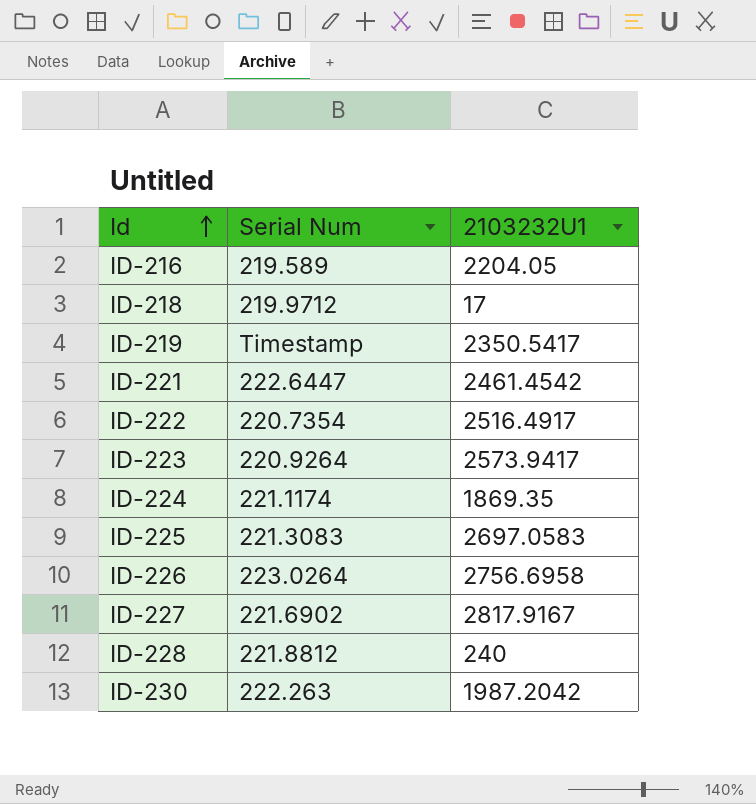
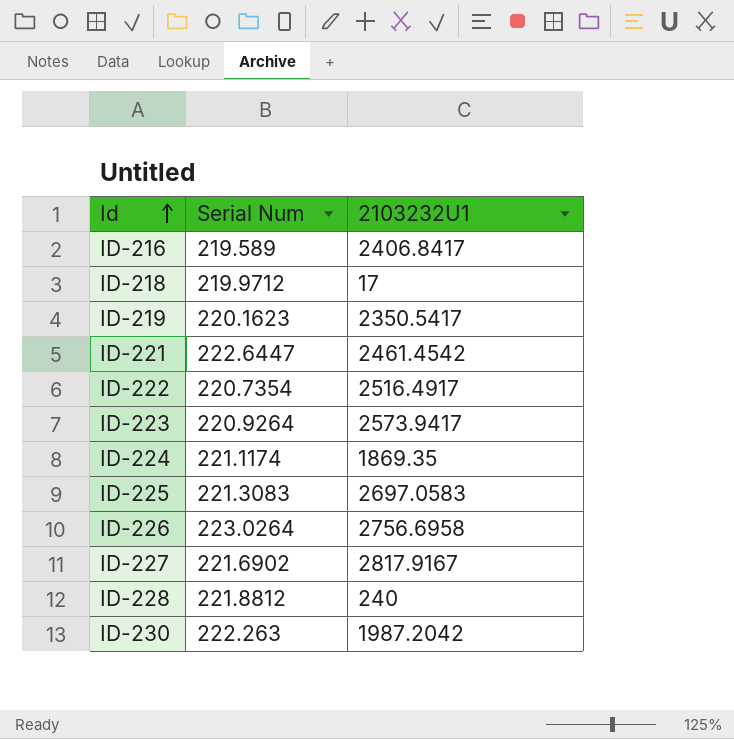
ID-216 | 2103232U1: 2204.05 -> 2406.8417
ID-219 | Serial Num: Timestamp -> 220.1623

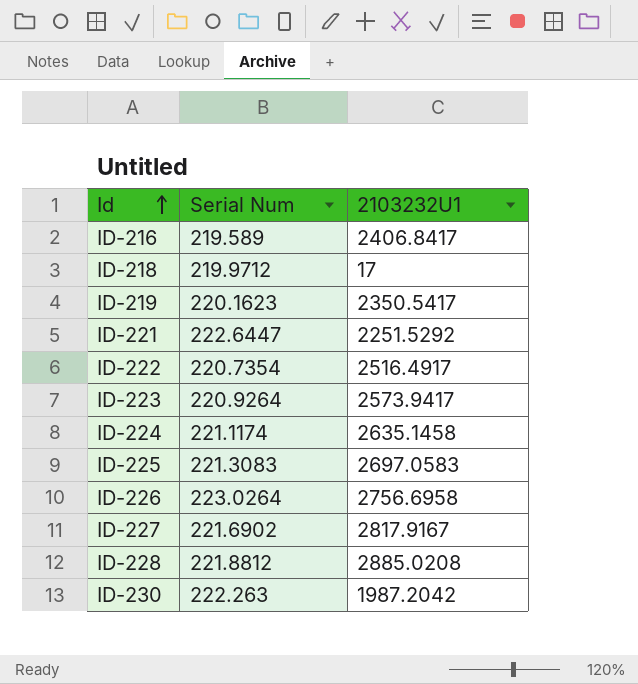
ID-221 | 2103232U1: 2461.4542 -> 2251.5292
ID-224 | 2103232U1: 1869.35 -> 2635.1458
ID-228 | 2103232U1: 240 -> 2885.0208

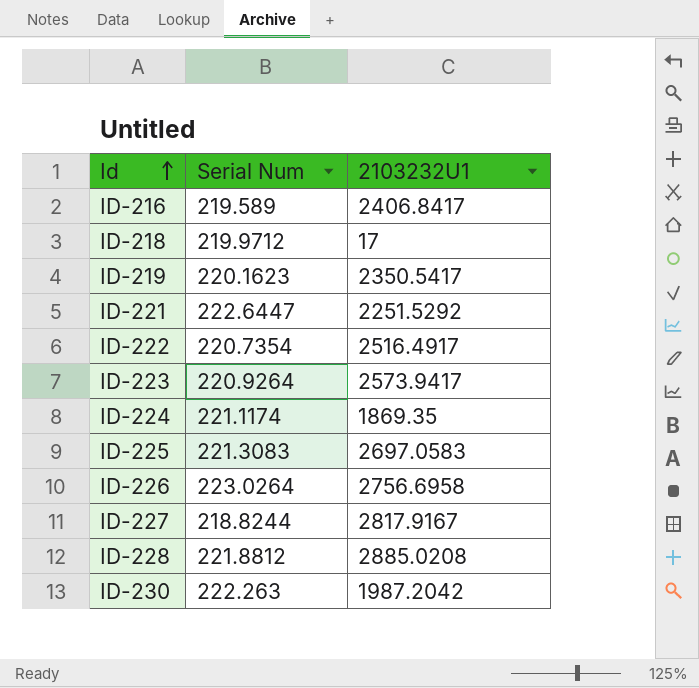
ID-224 | 2103232U1: 2635.1458 -> 1869.35
ID-227 | Serial Num: 221.6902 -> 218.8244

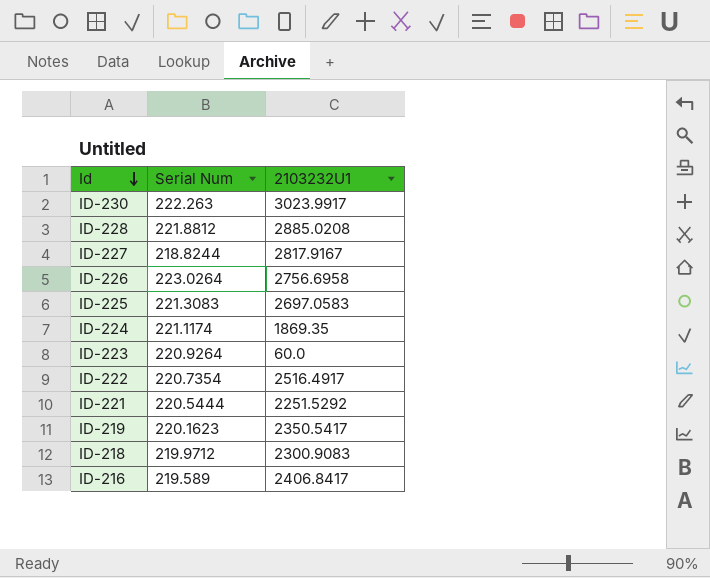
row order: Id ascending -> Id descending
ID-230 | 2103232U1: 1987.2042 -> 3023.9917
ID-223 | 2103232U1: 2573.9417 -> 60.0
ID-221 | Serial Num: 222.6447 -> 220.5444
ID-218 | 2103232U1: 17 -> 2300.9083

